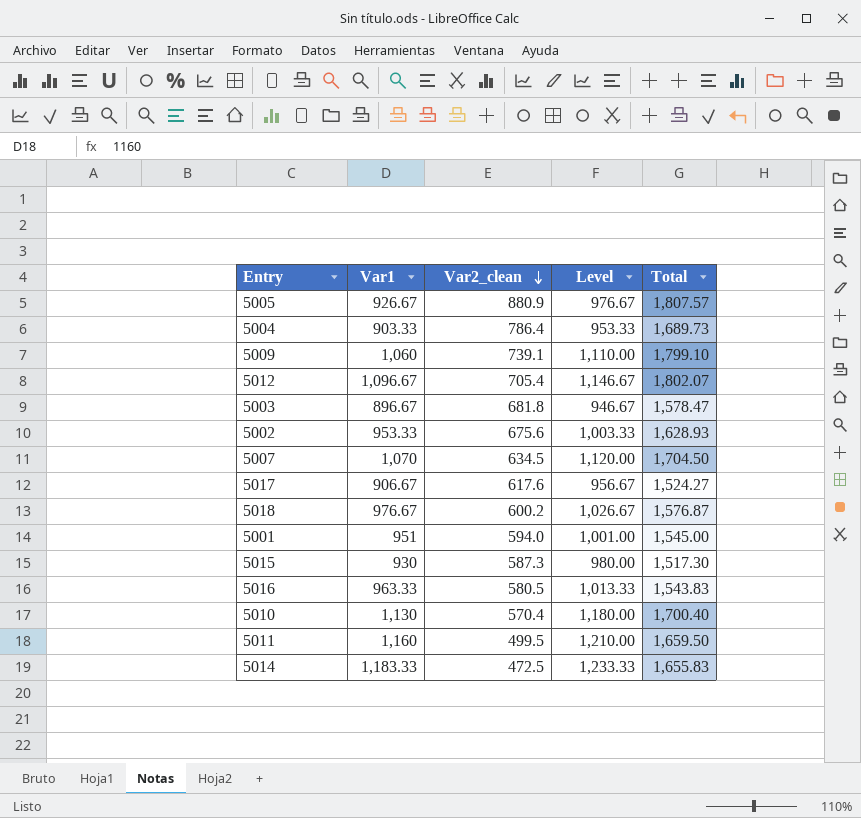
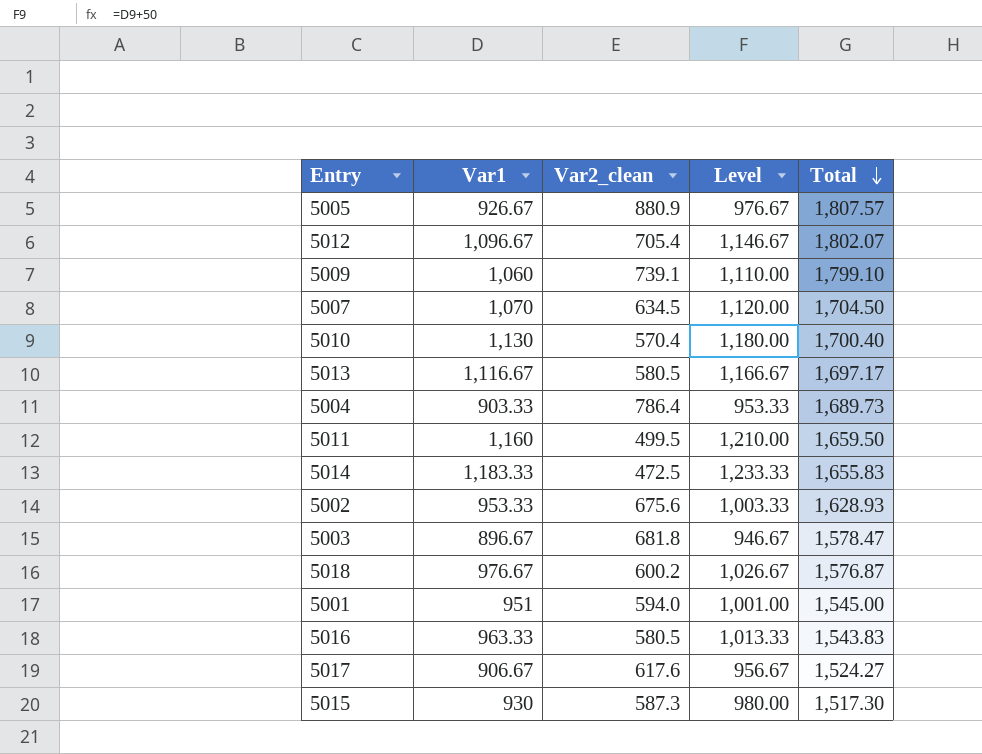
row order: Var2_clean descending -> Total descending
row 5013: none -> 1,116.67 | 580.5 | 1,166.67 | 1,697.17

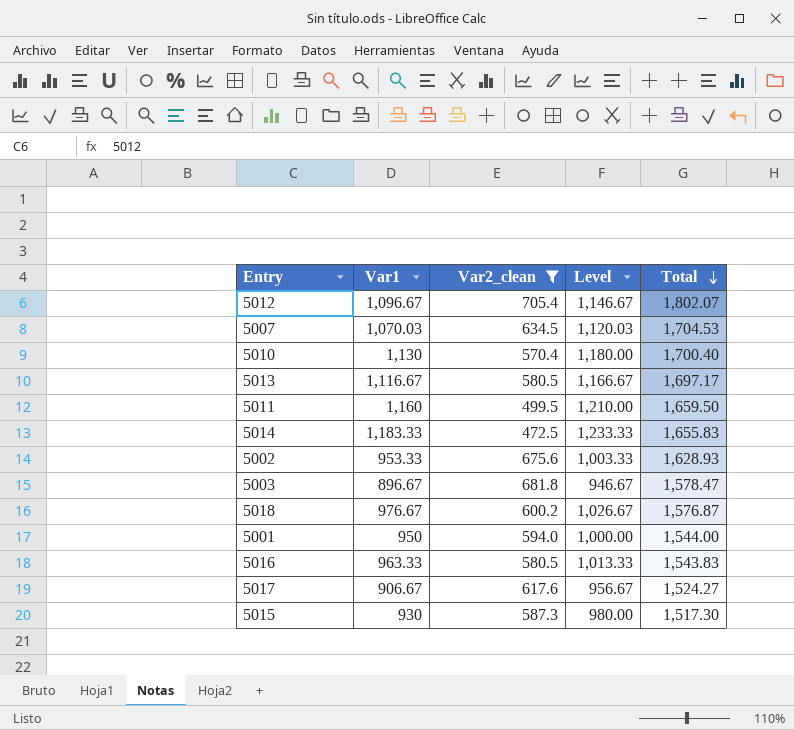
filter: none -> Var2_clean <= 705.4
5007 | Var1: 1,070 -> 1,070.03
5007 | Level: 1,120.00 -> 1,120.03
5007 | Total: 1,704.50 -> 1,704.53
5001 | Var1: 951 -> 950
5001 | Level: 1,001.00 -> 1,000.00
5001 | Total: 1,545.00 -> 1,544.00

